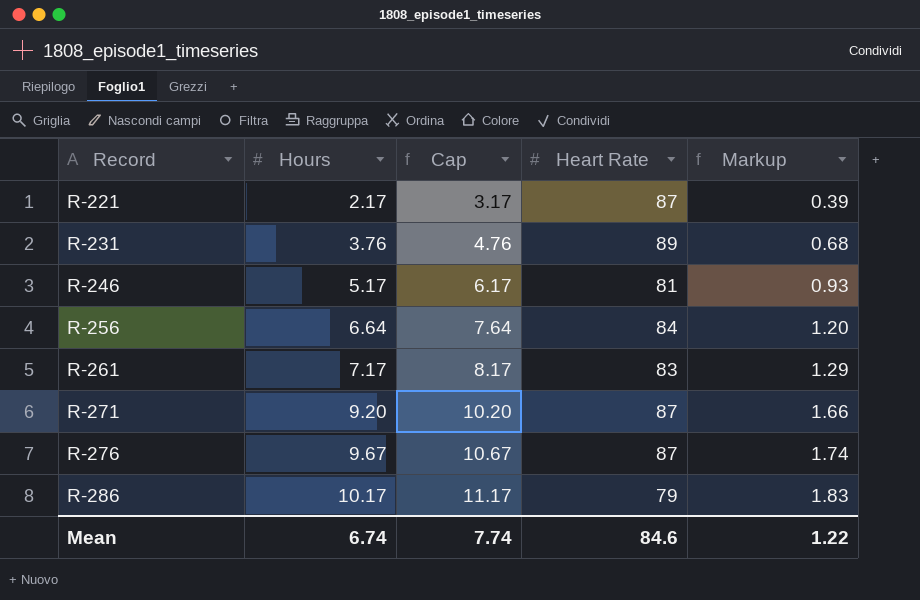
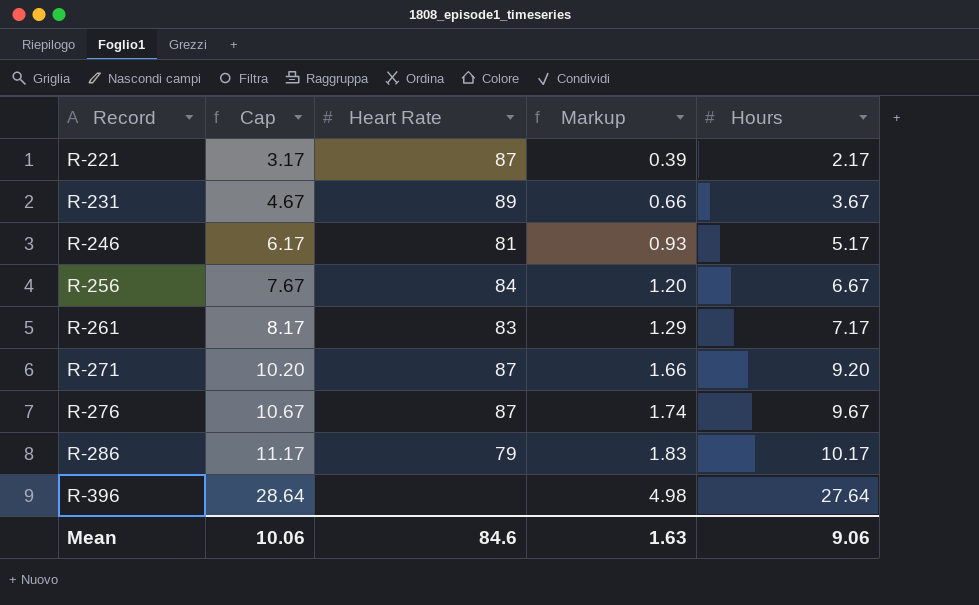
column Hours | position: 2 -> 5
R-231 | Cap: 4.76 -> 4.67
R-231 | Markup: 0.68 -> 0.66
R-231 | Hours: 3.76 -> 3.67
R-256 | Cap: 7.64 -> 7.67
R-256 | Hours: 6.64 -> 6.67
row R-396: none -> 28.64 | none | 4.98 | 27.64
Mean | Cap: 7.74 -> 10.06
Mean | Markup: 1.22 -> 1.63
Mean | Hours: 6.74 -> 9.06

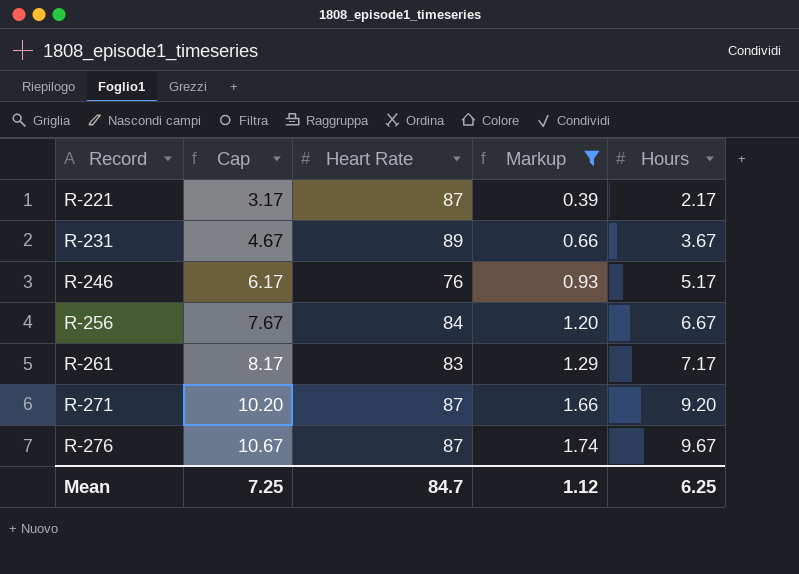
filter: none -> Markup <= 1.74
R-246 | Heart Rate: 81 -> 76
Mean | Cap: 10.06 -> 7.25
Mean | Heart Rate: 84.6 -> 84.7
Mean | Markup: 1.63 -> 1.12
Mean | Hours: 9.06 -> 6.25

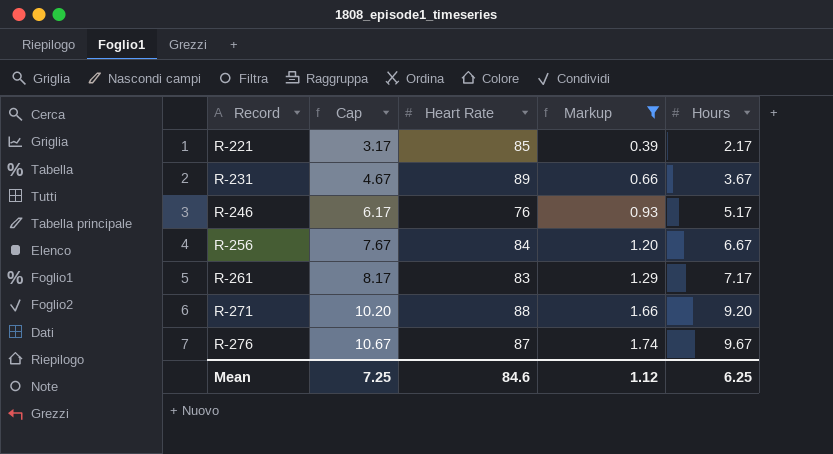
R-221 | Heart Rate: 87 -> 85
R-271 | Heart Rate: 87 -> 88
Mean | Heart Rate: 84.7 -> 84.6

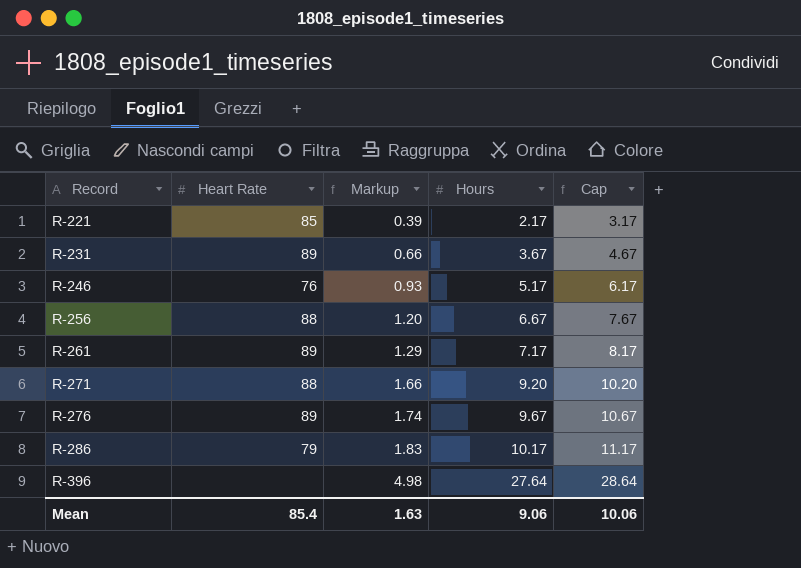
filter: Markup <= 1.74 -> none
column Cap | position: 2 -> 5
R-256 | Heart Rate: 84 -> 88
R-261 | Heart Rate: 83 -> 89
R-276 | Heart Rate: 87 -> 89
Mean | Heart Rate: 84.6 -> 85.4
Mean | Markup: 1.12 -> 1.63
Mean | Hours: 6.25 -> 9.06
Mean | Cap: 7.25 -> 10.06

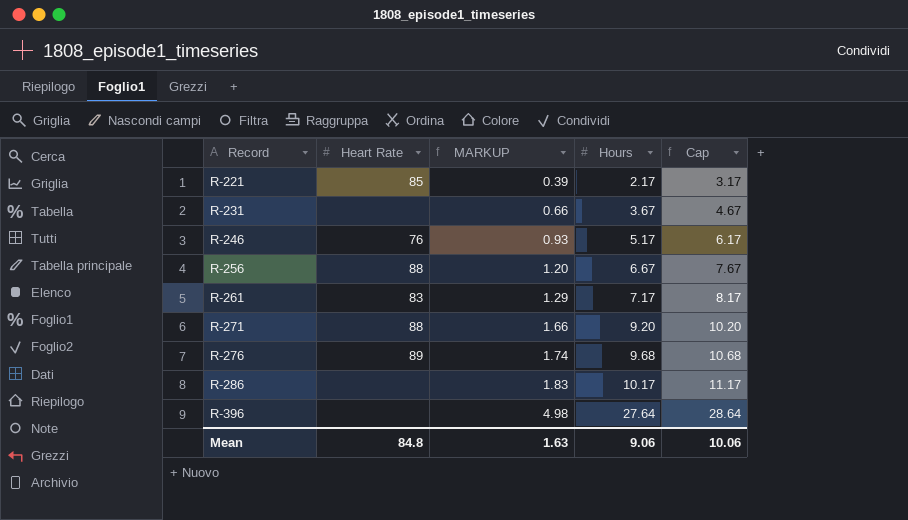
column name: Markup -> MARKUP
R-231 | Heart Rate: 89 -> none
R-261 | Heart Rate: 89 -> 83
R-276 | Hours: 9.67 -> 9.68
R-276 | Cap: 10.67 -> 10.68
R-286 | Heart Rate: 79 -> none
Mean | Heart Rate: 85.4 -> 84.8

